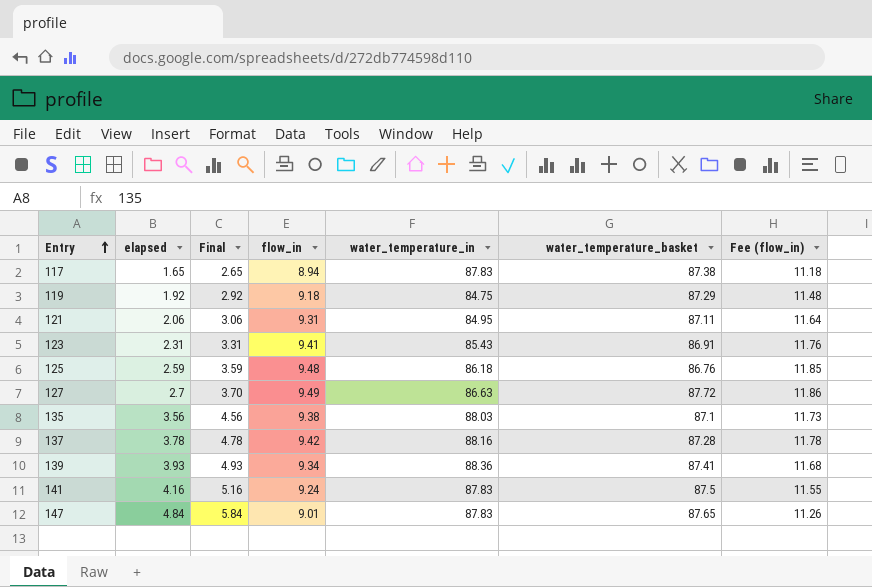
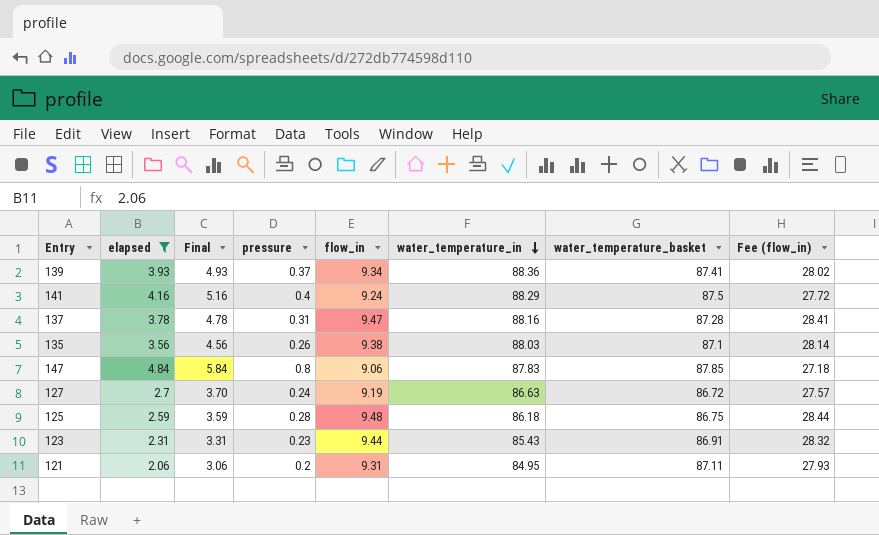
filter: none -> elapsed >= 2.06
row order: Entry ascending -> water_temperature_in descending
column pressure | position: none -> 4
column Fee (flow_in) | formula: [flow_in] * 1.25 -> [flow_in] * 3
141 | water_temperature_in: 87.83 -> 88.29
137 | flow_in: 9.42 -> 9.47
147 | flow_in: 9.01 -> 9.06
147 | water_temperature_basket: 87.65 -> 87.85
127 | flow_in: 9.49 -> 9.19
127 | water_temperature_basket: 87.72 -> 86.72
125 | water_temperature_basket: 86.76 -> 86.75
123 | flow_in: 9.41 -> 9.44

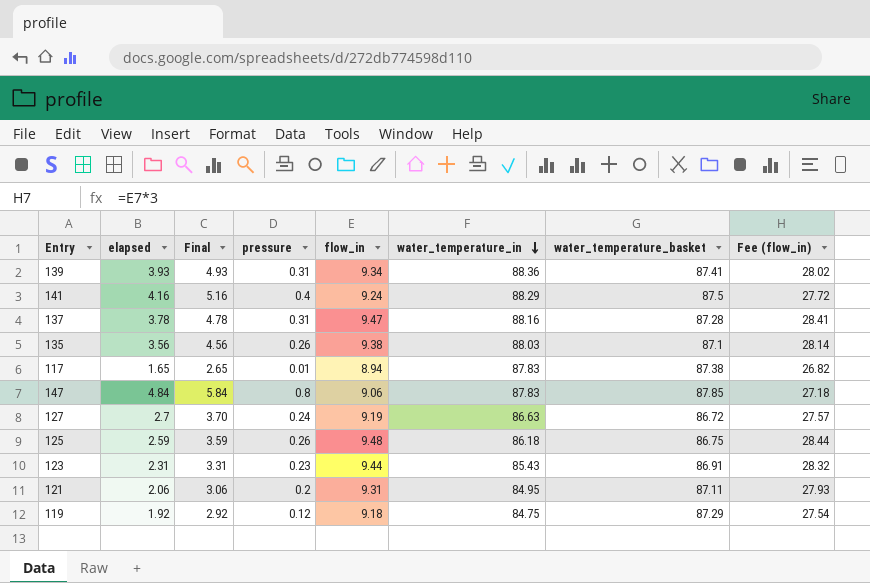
filter: elapsed >= 2.06 -> none
139 | pressure: 0.37 -> 0.31
125 | pressure: 0.28 -> 0.26

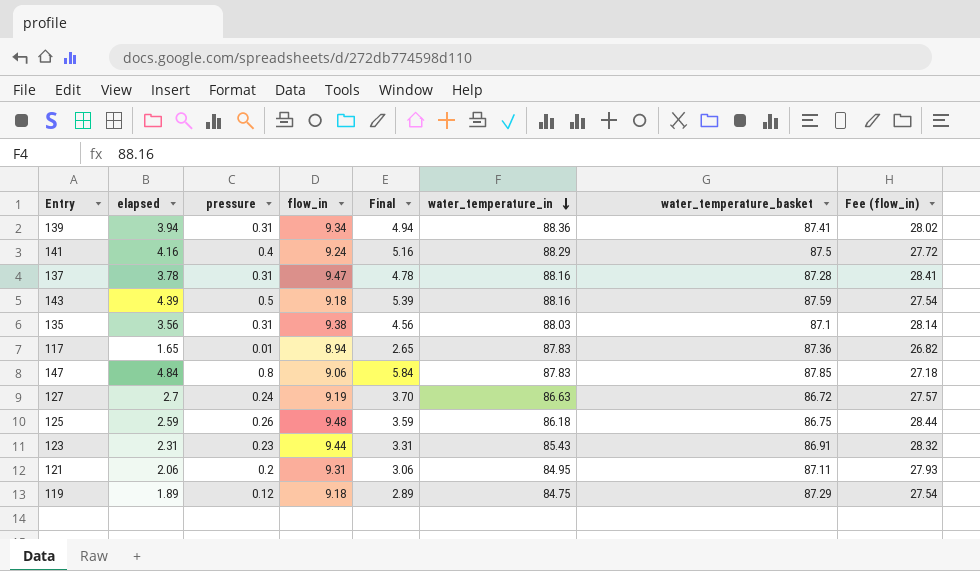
column Final | position: 3 -> 5
139 | elapsed: 3.93 -> 3.94
139 | Final: 4.93 -> 4.94
row 143: none -> 4.39 | 0.5 | 9.18 | 5.39 | 88.16 | 87.59 | 27.54
135 | pressure: 0.26 -> 0.31
117 | water_temperature_basket: 87.38 -> 87.36
119 | elapsed: 1.92 -> 1.89
119 | Final: 2.92 -> 2.89

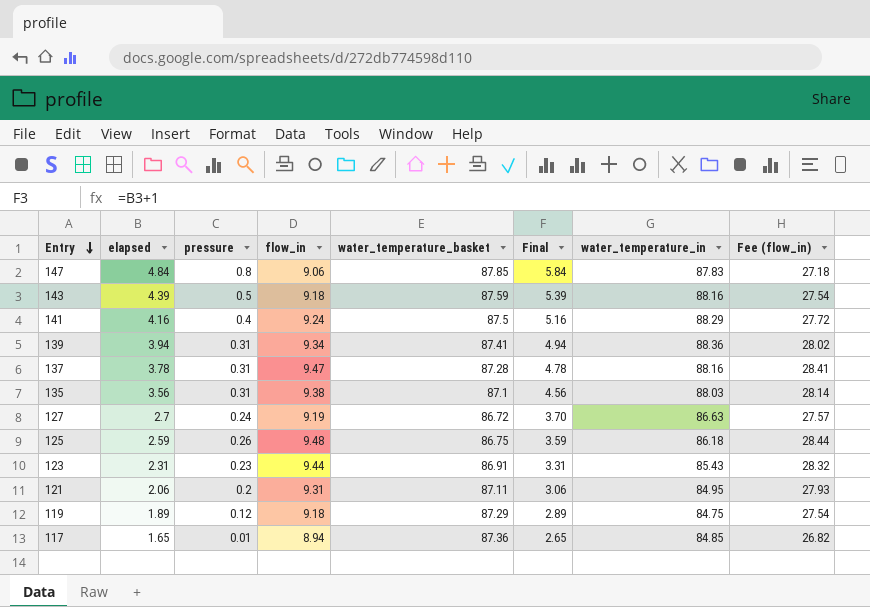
row order: water_temperature_in descending -> Entry descending
column water_temperature_basket | position: 7 -> 5
117 | water_temperature_in: 87.83 -> 84.85

